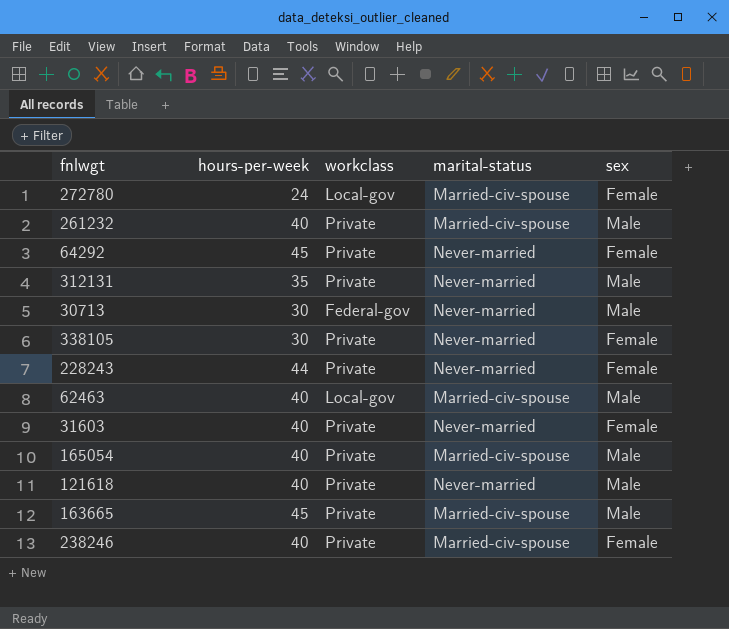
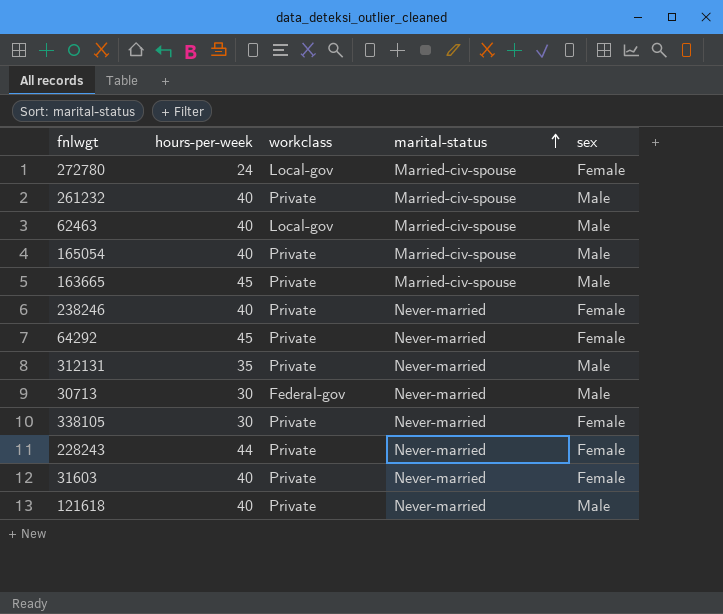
row order: none -> marital-status ascending
238246 | marital-status: Married-civ-spouse -> Never-married

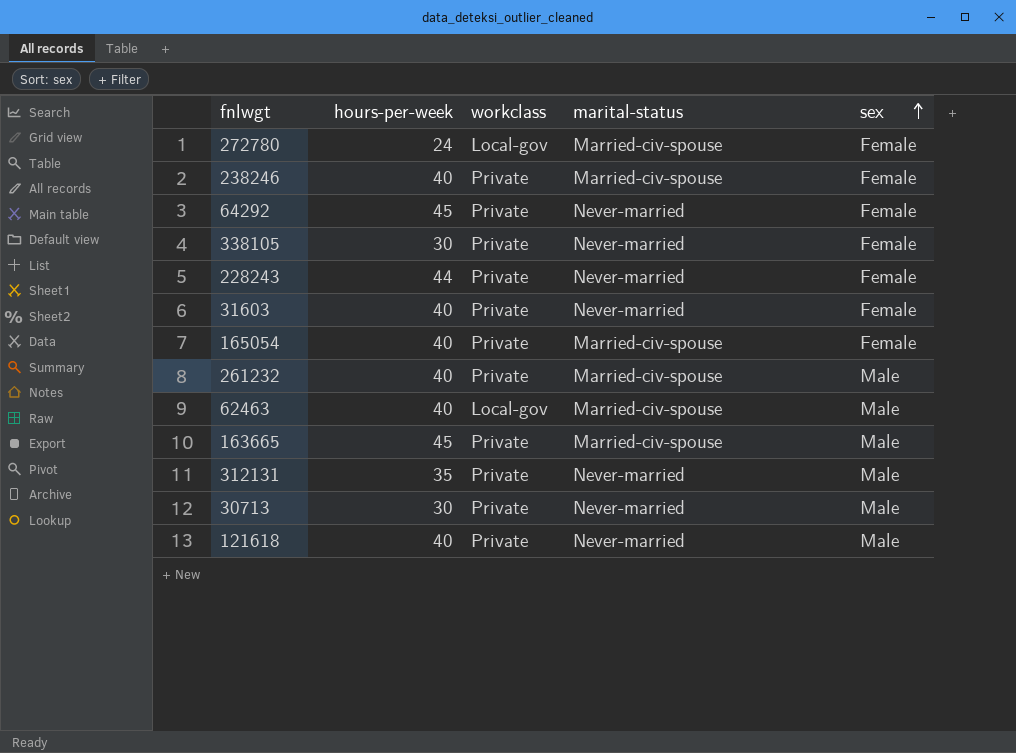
row order: marital-status ascending -> sex ascending
238246 | marital-status: Never-married -> Married-civ-spouse
165054 | sex: Male -> Female
30713 | workclass: Federal-gov -> Private

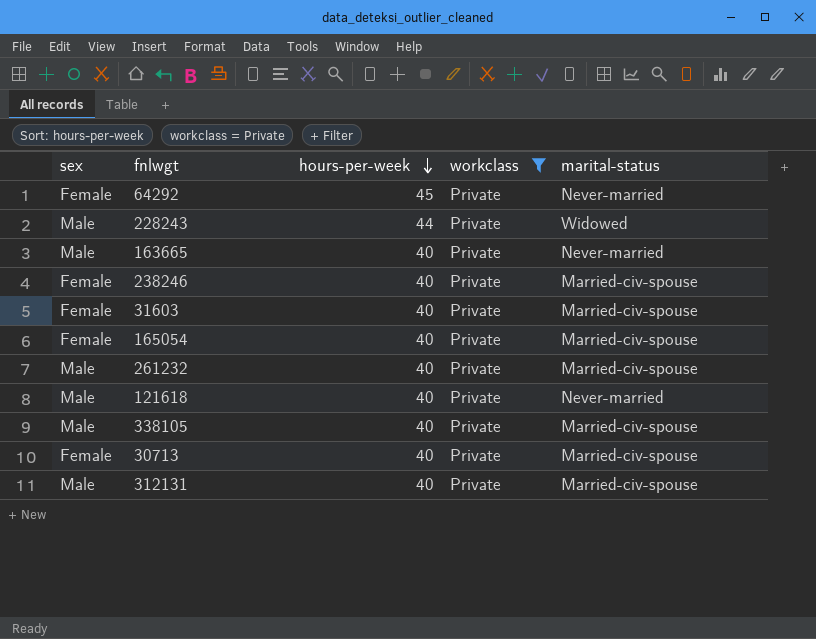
filter: none -> workclass = Private
row order: sex ascending -> hours-per-week descending
column sex | position: 5 -> 1
228243 | sex: Female -> Male
228243 | marital-status: Never-married -> Widowed
163665 | hours-per-week: 45 -> 40
163665 | marital-status: Married-civ-spouse -> Never-married
31603 | marital-status: Never-married -> Married-civ-spouse
338105 | sex: Female -> Male
338105 | hours-per-week: 30 -> 40
338105 | marital-status: Never-married -> Married-civ-spouse
30713 | sex: Male -> Female
30713 | hours-per-week: 30 -> 40
30713 | marital-status: Never-married -> Married-civ-spouse
312131 | hours-per-week: 35 -> 40
312131 | marital-status: Never-married -> Married-civ-spouse

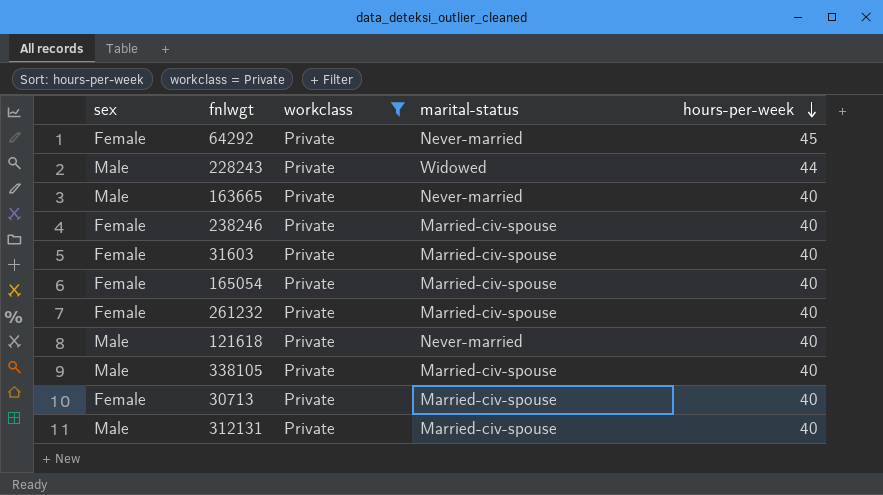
column hours-per-week | position: 3 -> 5
261232 | sex: Male -> Female

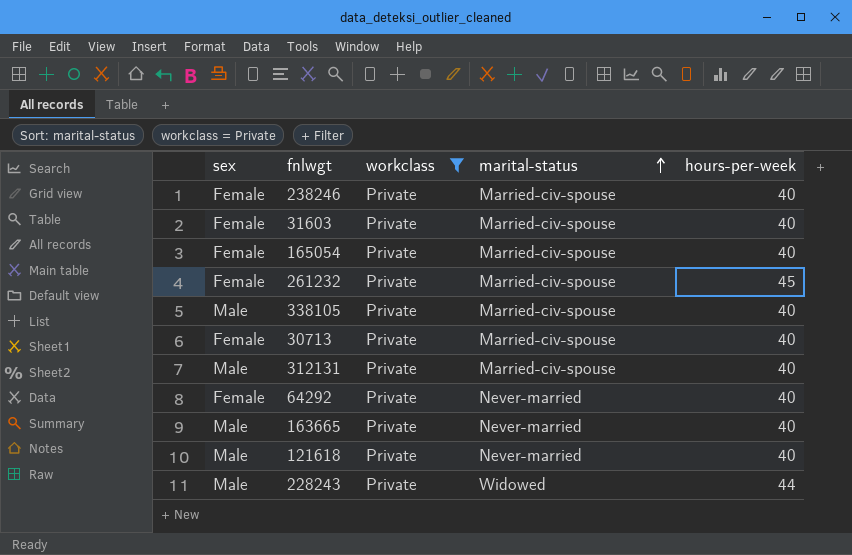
row order: hours-per-week descending -> marital-status ascending
261232 | hours-per-week: 40 -> 45
64292 | hours-per-week: 45 -> 40

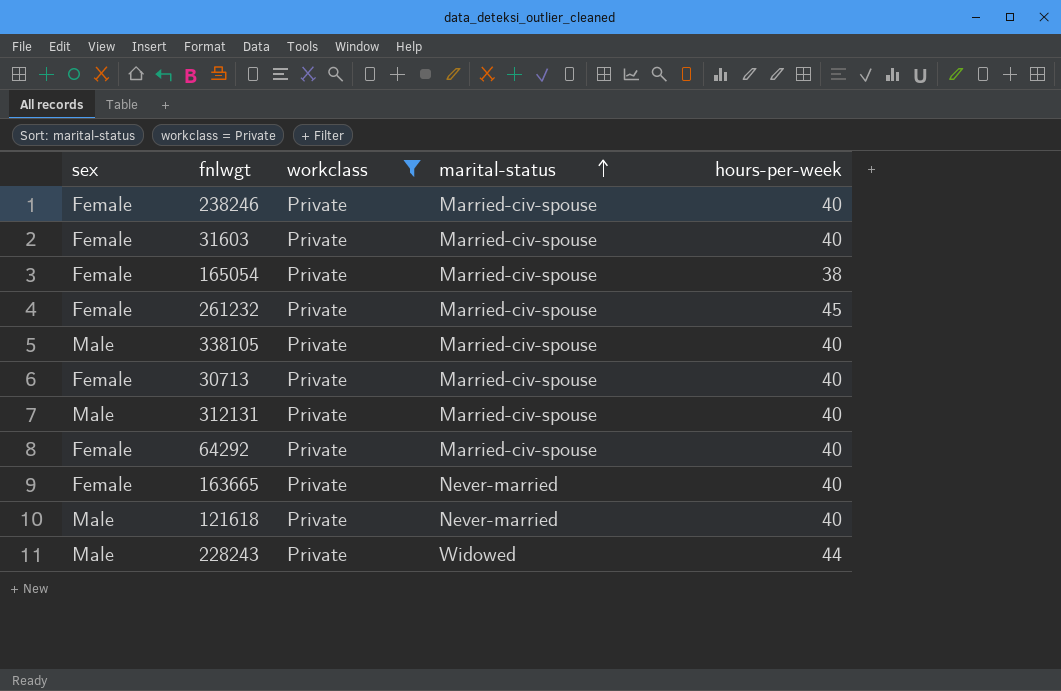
165054 | hours-per-week: 40 -> 38
64292 | marital-status: Never-married -> Married-civ-spouse
163665 | sex: Male -> Female

